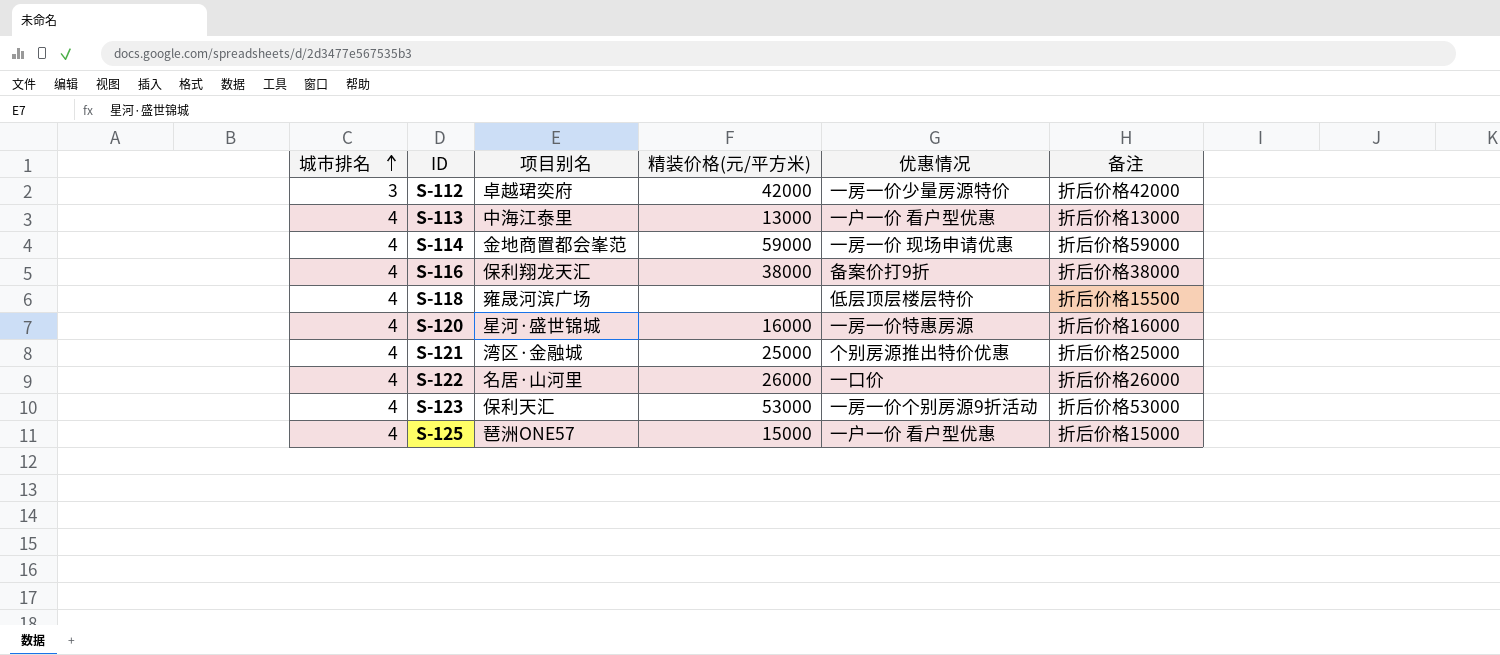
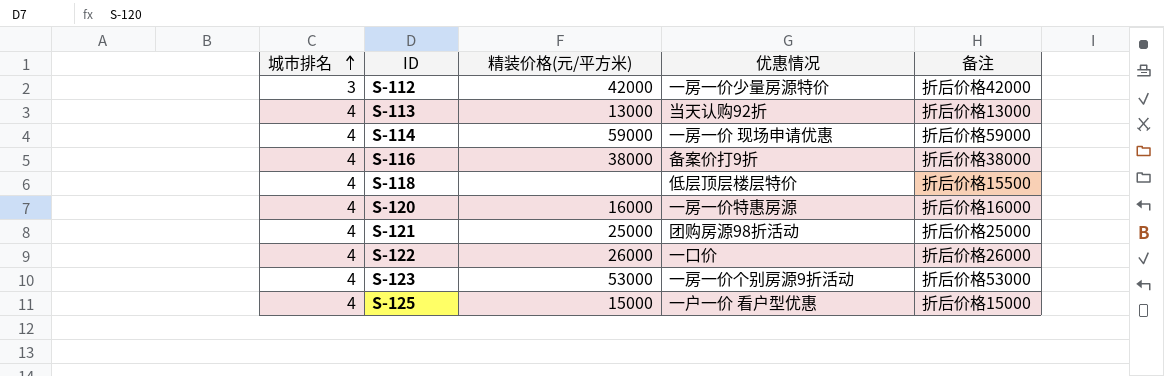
column 项目别名 | position: 3 -> none
S-113 | 优惠情况: 一户一价 看户型优惠 -> 当天认购92折
S-121 | 优惠情况: 个别房源推出特价优惠 -> 团购房源98折活动

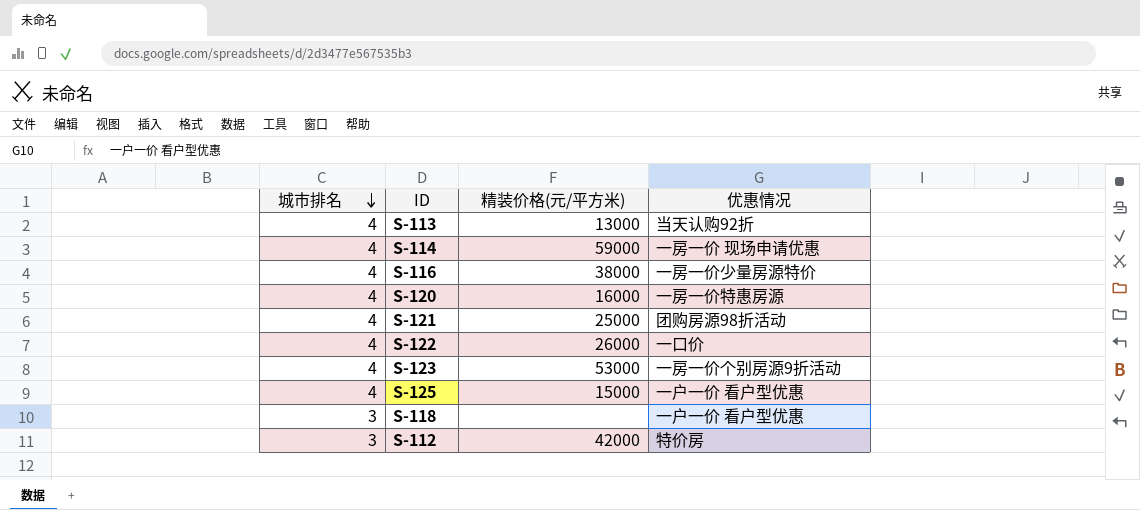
row order: 城市排名 ascending -> 城市排名 descending
column 备注 | position: 5 -> none
S-116 | 优惠情况: 备案价打9折 -> 一房一价少量房源特价
S-118 | 城市排名: 4 -> 3
S-118 | 优惠情况: 低层顶层楼层特价 -> 一户一价 看户型优惠
S-112 | 优惠情况: 一房一价少量房源特价 -> 特价房

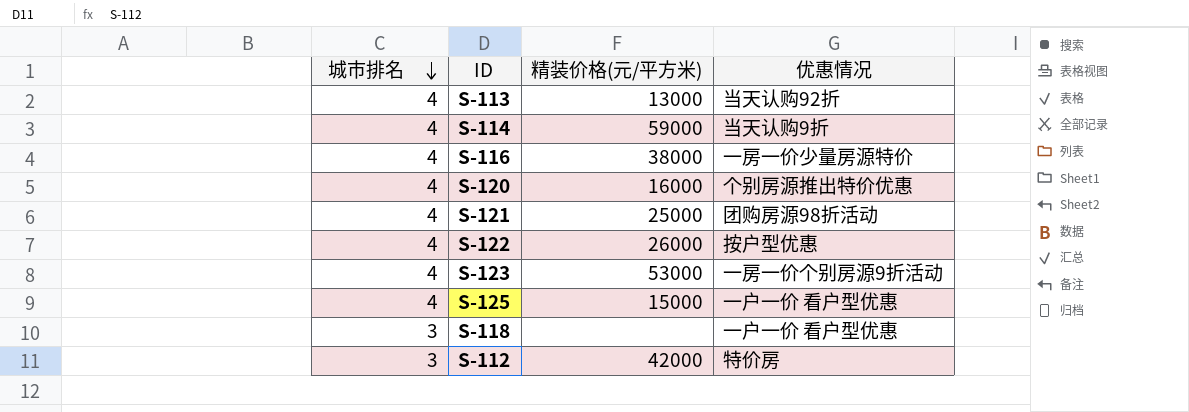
S-114 | 优惠情况: 一房一价 现场申请优惠 -> 当天认购9折
S-120 | 优惠情况: 一房一价特惠房源 -> 个别房源推出特价优惠
S-122 | 优惠情况: 一口价 -> 按户型优惠

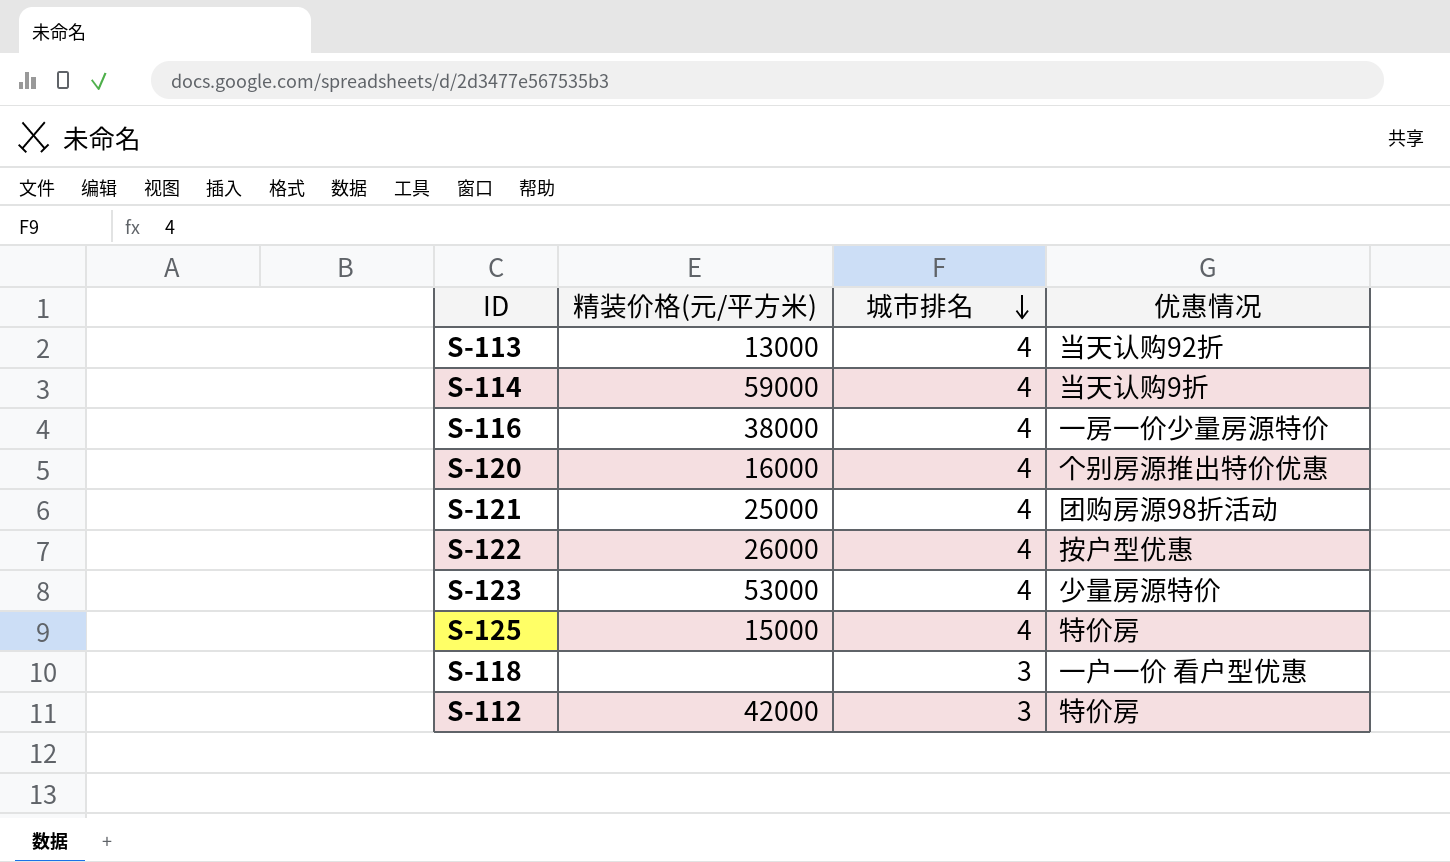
column 城市排名 | position: 1 -> 3
S-123 | 优惠情况: 一房一价个别房源9折活动 -> 少量房源特价
S-125 | 优惠情况: 一户一价 看户型优惠 -> 特价房

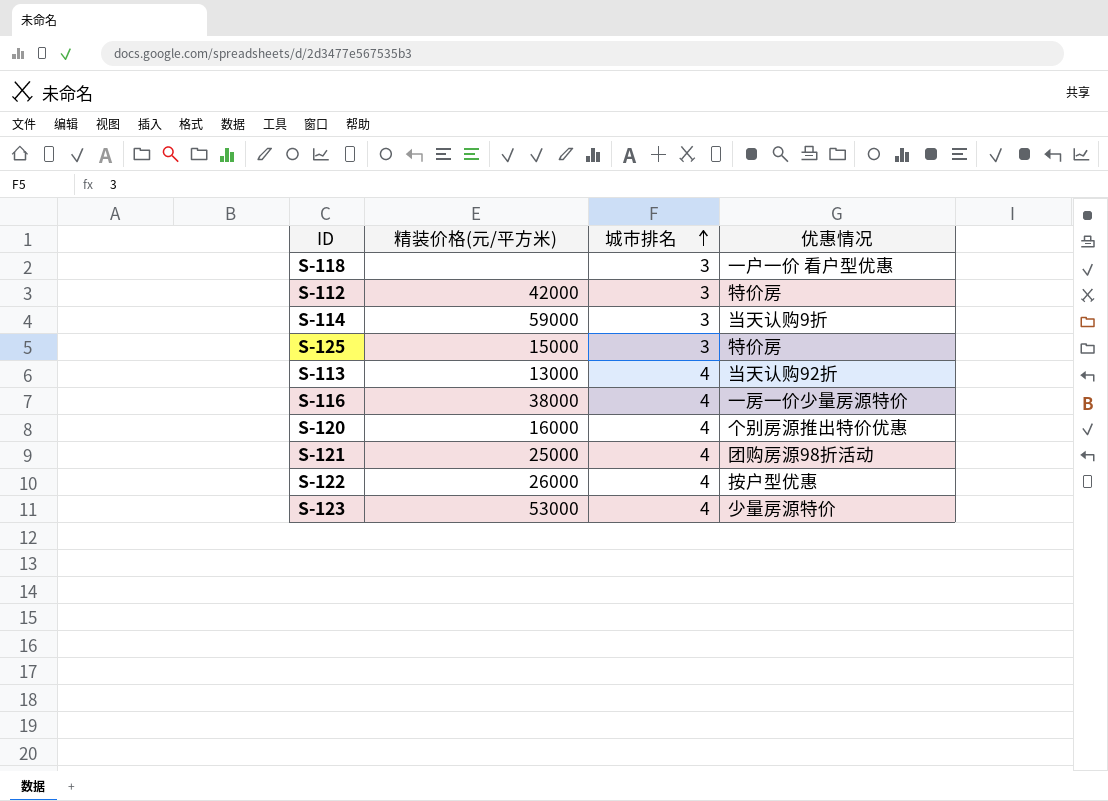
row order: 城市排名 descending -> 城市排名 ascending
S-114 | 城市排名: 4 -> 3
S-125 | 城市排名: 4 -> 3

